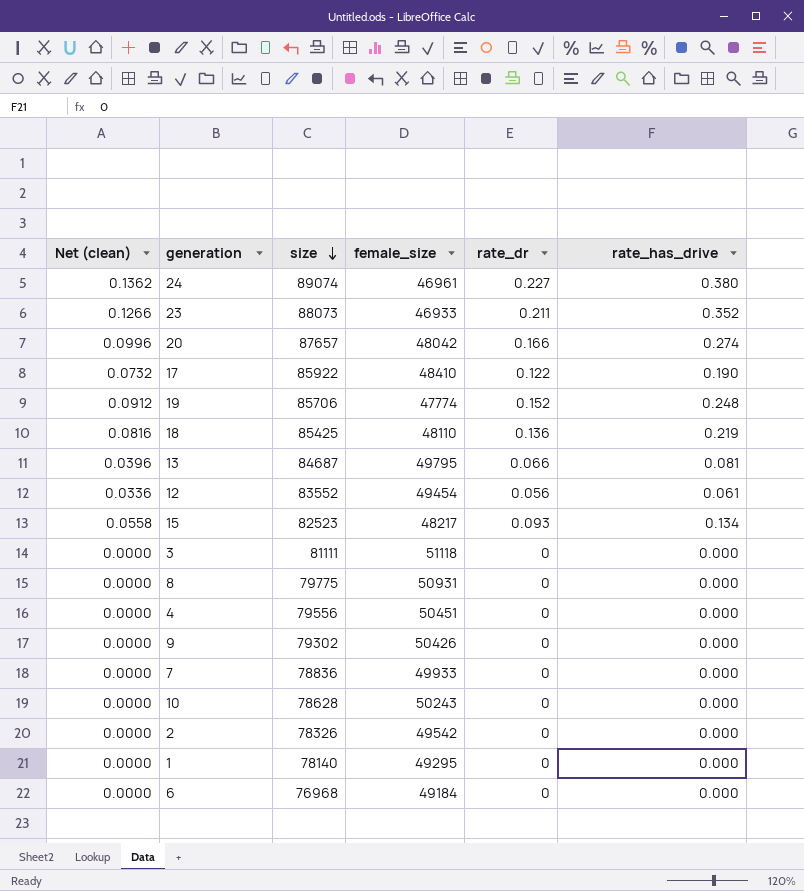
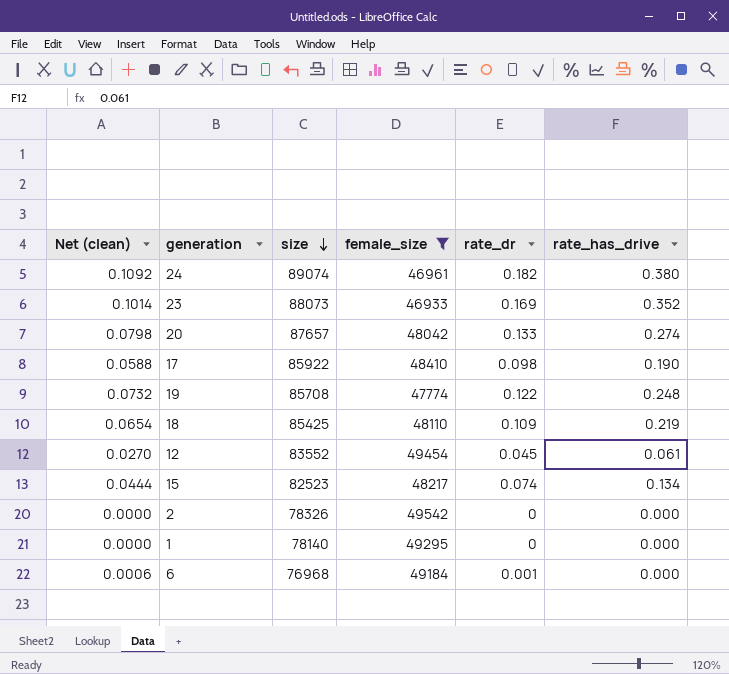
filter: none -> female_size <= 49542
24 | Net (clean): 0.1362 -> 0.1092
24 | rate_dr: 0.227 -> 0.182
23 | Net (clean): 0.1266 -> 0.1014
23 | rate_dr: 0.211 -> 0.169
20 | Net (clean): 0.0996 -> 0.0798
20 | rate_dr: 0.166 -> 0.133
17 | Net (clean): 0.0732 -> 0.0588
17 | rate_dr: 0.122 -> 0.098
19 | Net (clean): 0.0912 -> 0.0732
19 | size: 85706 -> 85708
19 | rate_dr: 0.152 -> 0.122
18 | Net (clean): 0.0816 -> 0.0654
18 | rate_dr: 0.136 -> 0.109
12 | Net (clean): 0.0336 -> 0.0270
12 | rate_dr: 0.056 -> 0.045
15 | Net (clean): 0.0558 -> 0.0444
15 | rate_dr: 0.093 -> 0.074
6 | Net (clean): 0.0000 -> 0.0006
6 | rate_dr: 0 -> 0.001

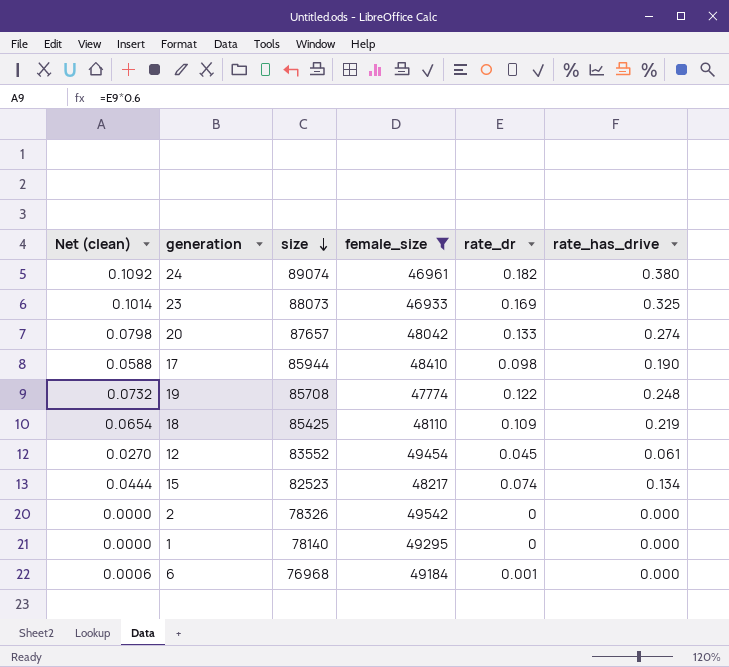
23 | rate_has_drive: 0.352 -> 0.325
17 | size: 85922 -> 85944

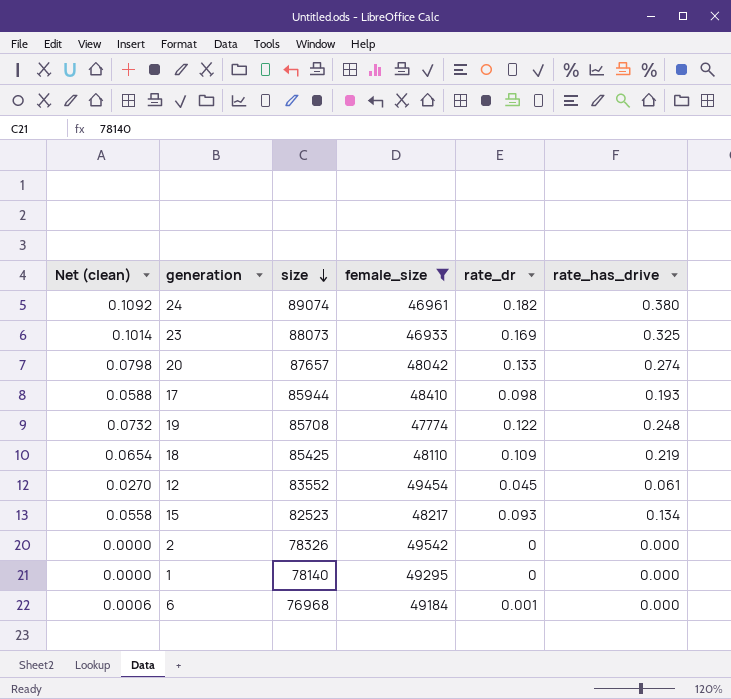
17 | rate_has_drive: 0.190 -> 0.193
15 | Net (clean): 0.0444 -> 0.0558
15 | rate_dr: 0.074 -> 0.093

